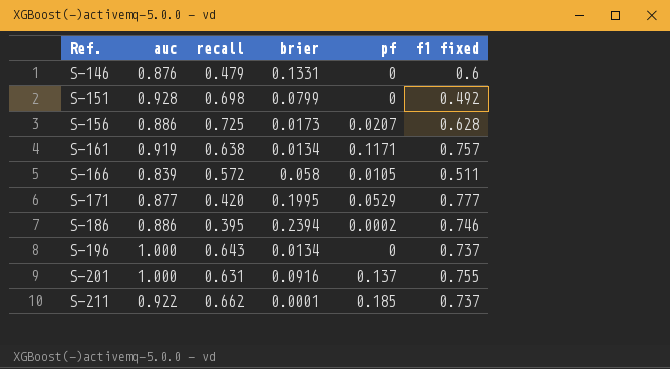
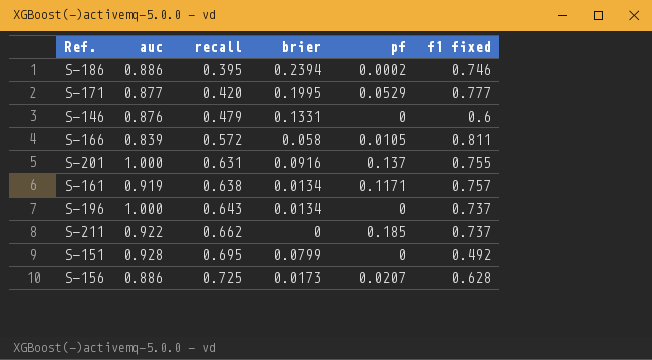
row order: Ref. ascending -> recall ascending
S-166 | f1 fixed: 0.511 -> 0.811
S-211 | brier: 0.0001 -> 0
S-151 | recall: 0.698 -> 0.695

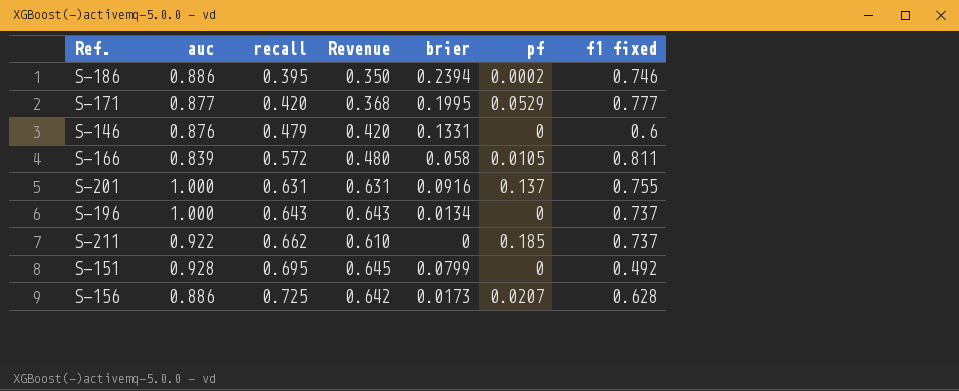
column Revenue | formula: none -> [auc] * [recall]
row S-161: 0.919 | 0.638 | 0.0134 | 0.1171 | 0.757 -> none

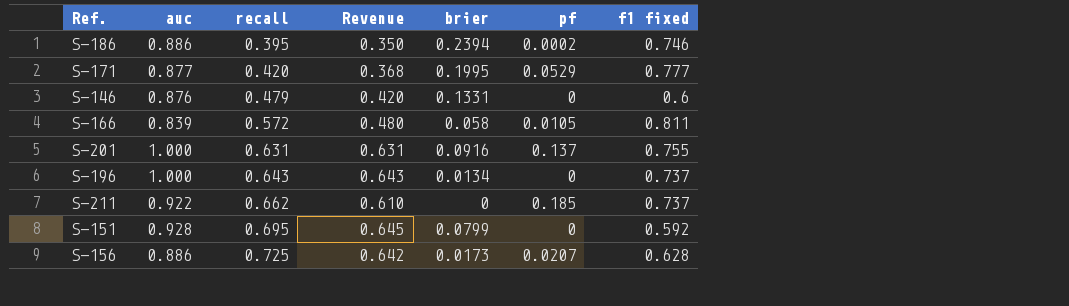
S-151 | f1 fixed: 0.492 -> 0.592

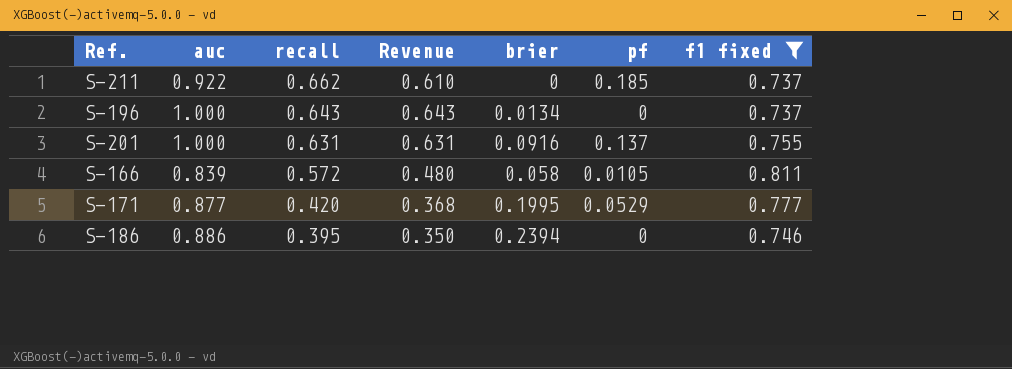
filter: none -> f1 fixed >= 0.737
row order: recall ascending -> recall descending
S-186 | pf: 0.0002 -> 0

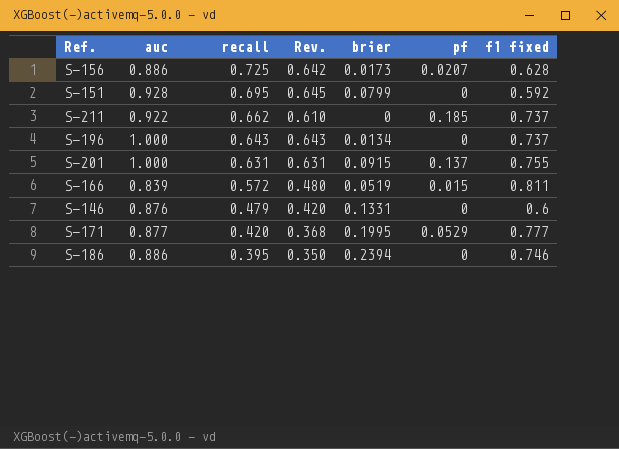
filter: f1 fixed >= 0.737 -> none
column name: Revenue -> Rev.
S-201 | brier: 0.0916 -> 0.0915
S-166 | brier: 0.058 -> 0.0519
S-166 | pf: 0.0105 -> 0.015

